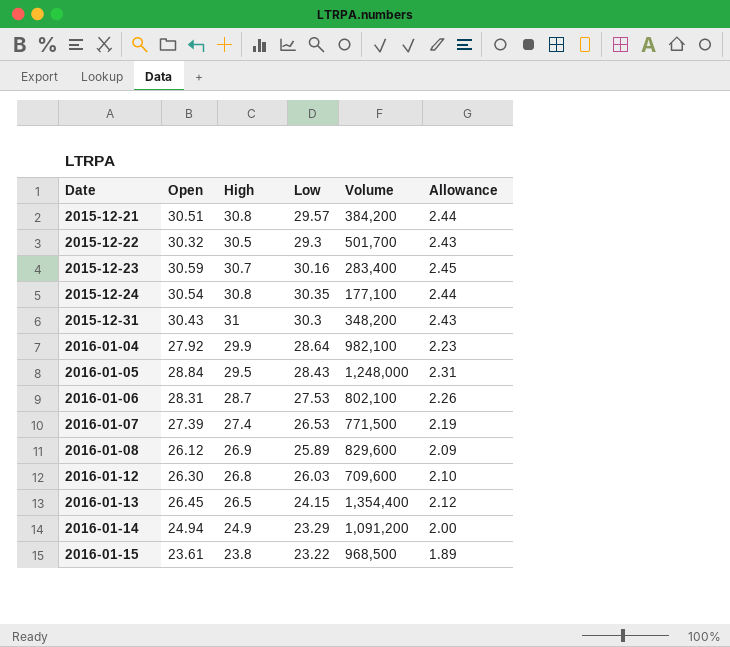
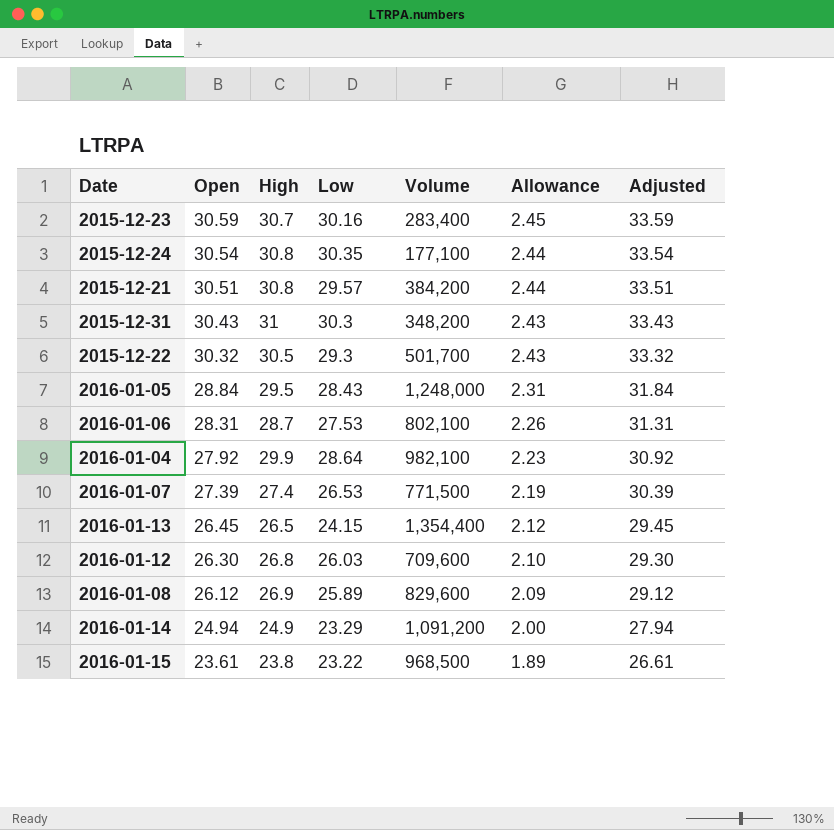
row order: Date ascending -> Open descending
column Adjusted | formula: none -> [Open] + 3

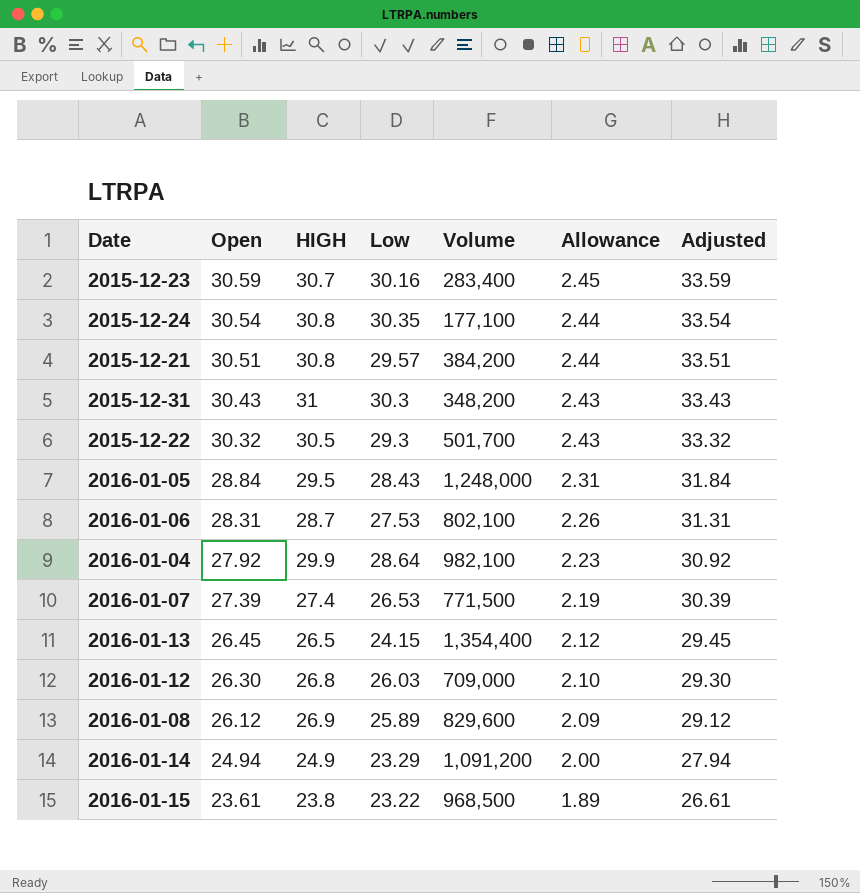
column name: High -> HIGH
2016-01-12 | Volume: 709,600 -> 709,000

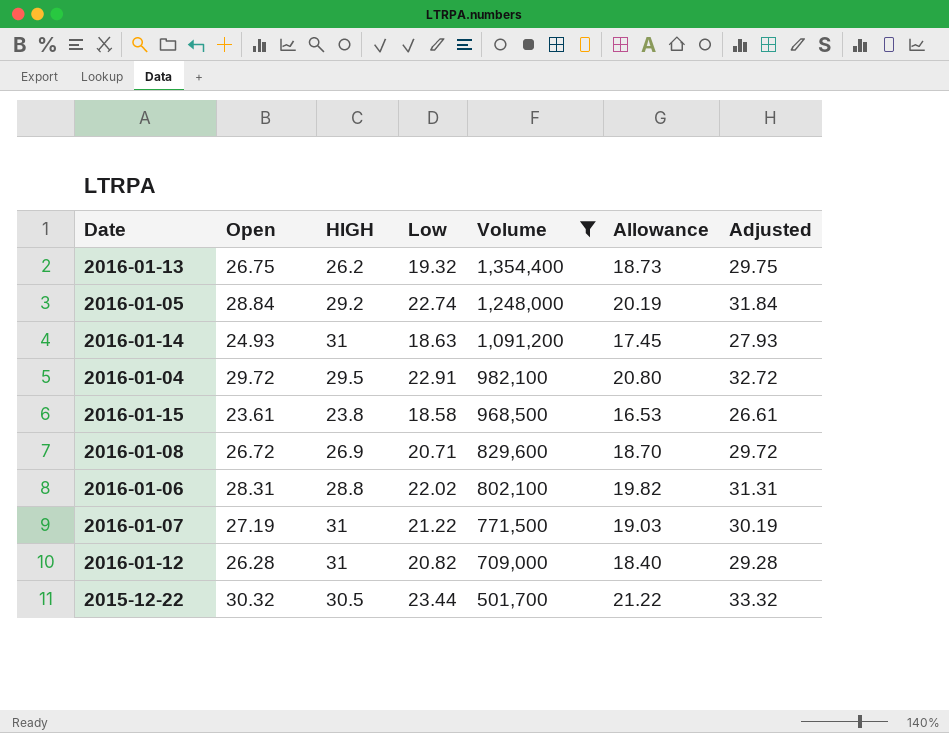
filter: none -> Volume >= 501,700
row order: Open descending -> Volume descending
column Allowance | formula: [Open] * 0.08 -> [Open] * 0.7
2016-01-13 | Open: 26.45 -> 26.75
2016-01-13 | HIGH: 26.5 -> 26.2
2016-01-13 | Low: 24.15 -> 19.32
2016-01-13 | Adjusted: 29.45 -> 29.75
2016-01-05 | HIGH: 29.5 -> 29.2
2016-01-05 | Low: 28.43 -> 22.74
2016-01-14 | Open: 24.94 -> 24.93
2016-01-14 | HIGH: 24.9 -> 31
2016-01-14 | Low: 23.29 -> 18.63
2016-01-14 | Adjusted: 27.94 -> 27.93
2016-01-04 | Open: 27.92 -> 29.72
2016-01-04 | HIGH: 29.9 -> 29.5
2016-01-04 | Low: 28.64 -> 22.91
2016-01-04 | Adjusted: 30.92 -> 32.72
2016-01-15 | Low: 23.22 -> 18.58
2016-01-08 | Open: 26.12 -> 26.72
2016-01-08 | Low: 25.89 -> 20.71
2016-01-08 | Adjusted: 29.12 -> 29.72
2016-01-06 | HIGH: 28.7 -> 28.8
2016-01-06 | Low: 27.53 -> 22.02
2016-01-07 | Open: 27.39 -> 27.19
2016-01-07 | HIGH: 27.4 -> 31
2016-01-07 | Low: 26.53 -> 21.22
2016-01-07 | Adjusted: 30.39 -> 30.19
2016-01-12 | Open: 26.30 -> 26.28
2016-01-12 | HIGH: 26.8 -> 31
2016-01-12 | Low: 26.03 -> 20.82
2016-01-12 | Adjusted: 29.30 -> 29.28
2015-12-22 | Low: 29.3 -> 23.44

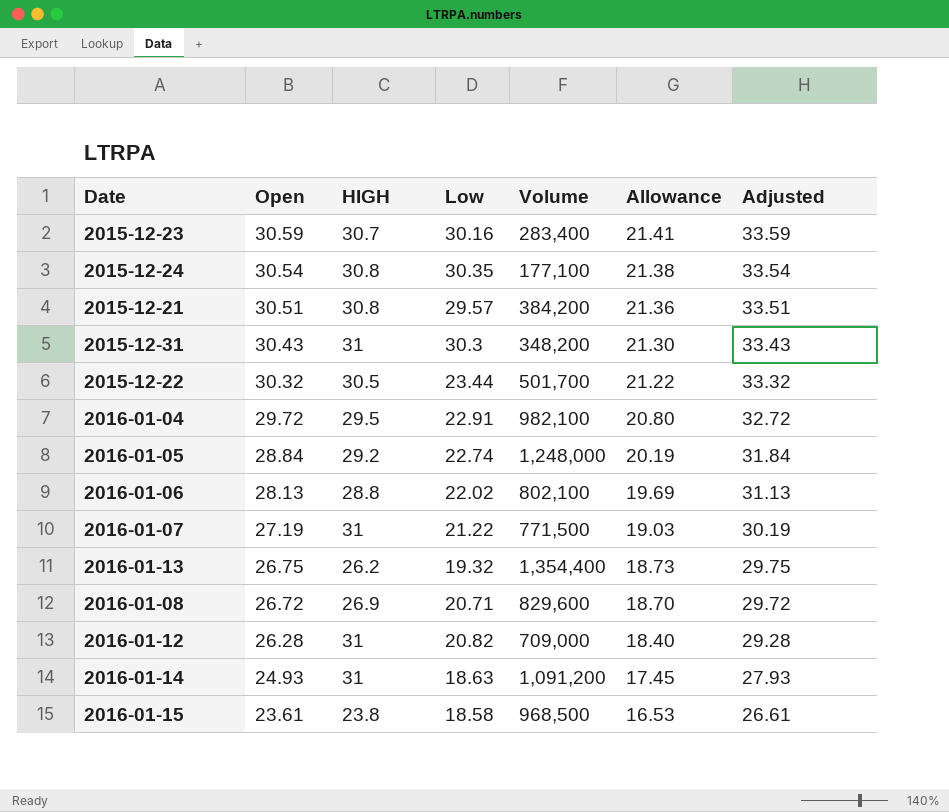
filter: Volume >= 501,700 -> none
row order: Volume descending -> Open descending
2016-01-06 | Open: 28.31 -> 28.13
2016-01-06 | Allowance: 19.82 -> 19.69
2016-01-06 | Adjusted: 31.31 -> 31.13

